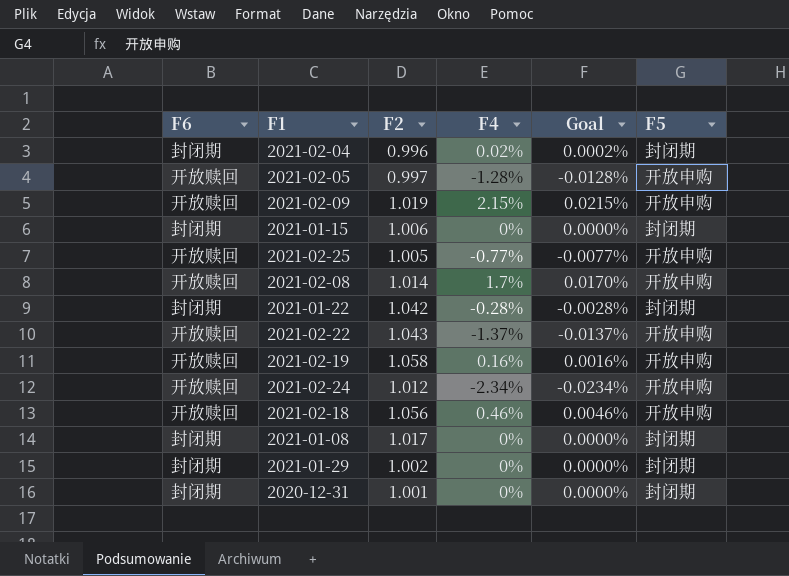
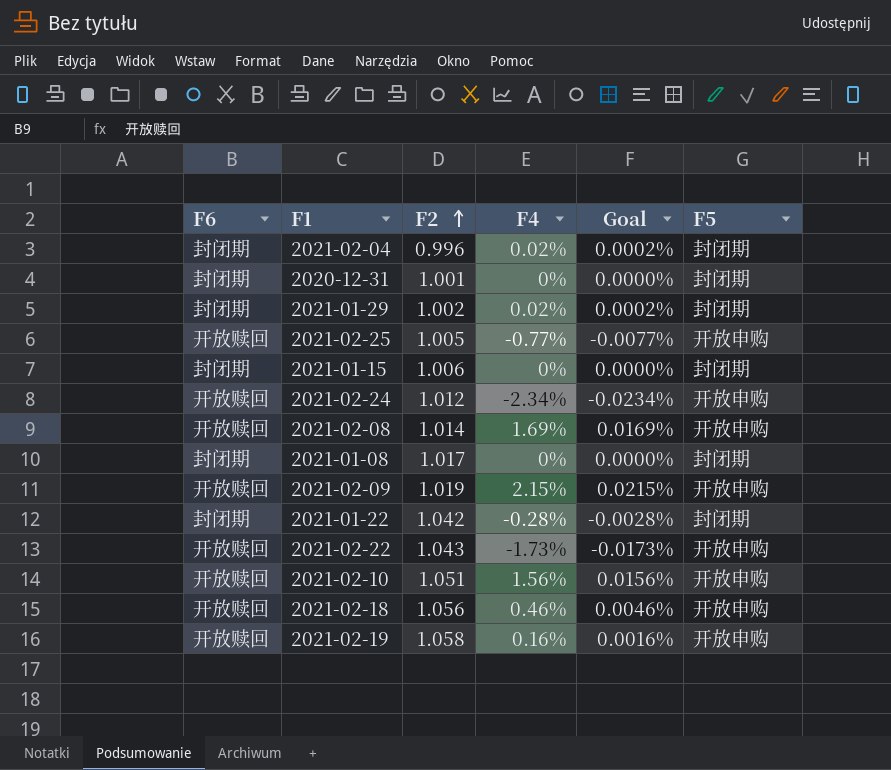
row order: none -> F2 ascending
row 2021-02-05: 开放赎回 | 0.997 | -1.28% | -0.0128% | 开放申购 -> none
2021-01-29 | F4: 0% -> 0.02%
2021-01-29 | Goal: 0.0000% -> 0.0002%
2021-02-08 | F4: 1.7% -> 1.69%
2021-02-08 | Goal: 0.0170% -> 0.0169%
2021-02-22 | F4: -1.37% -> -1.73%
2021-02-22 | Goal: -0.0137% -> -0.0173%
row 2021-02-10: none -> 开放赎回 | 1.051 | 1.56% | 0.0156% | 开放申购

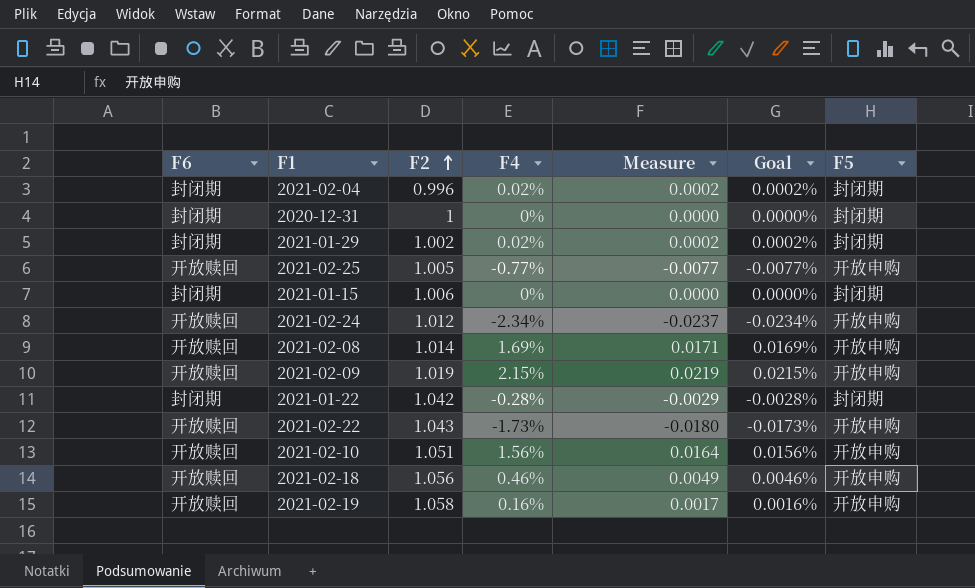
column Measure | formula: none -> [F2] * [F4]
row 2021-01-08: 封闭期 | 1.017 | 0% | 0.0000% | 封闭期 -> none
2020-12-31 | F2: 1.001 -> 1

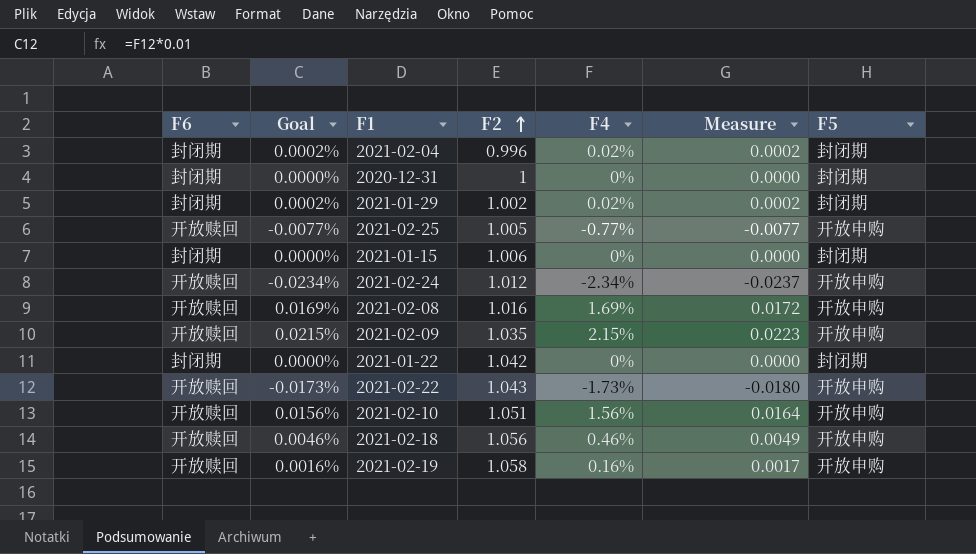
column Goal | position: 6 -> 2
2021-02-08 | F2: 1.014 -> 1.016
2021-02-08 | Measure: 0.0171 -> 0.0172
2021-02-09 | F2: 1.019 -> 1.035
2021-02-09 | Measure: 0.0219 -> 0.0223
2021-01-22 | Goal: -0.0028% -> 0.0000%
2021-01-22 | F4: -0.28% -> 0%
2021-01-22 | Measure: -0.0029 -> 0.0000

